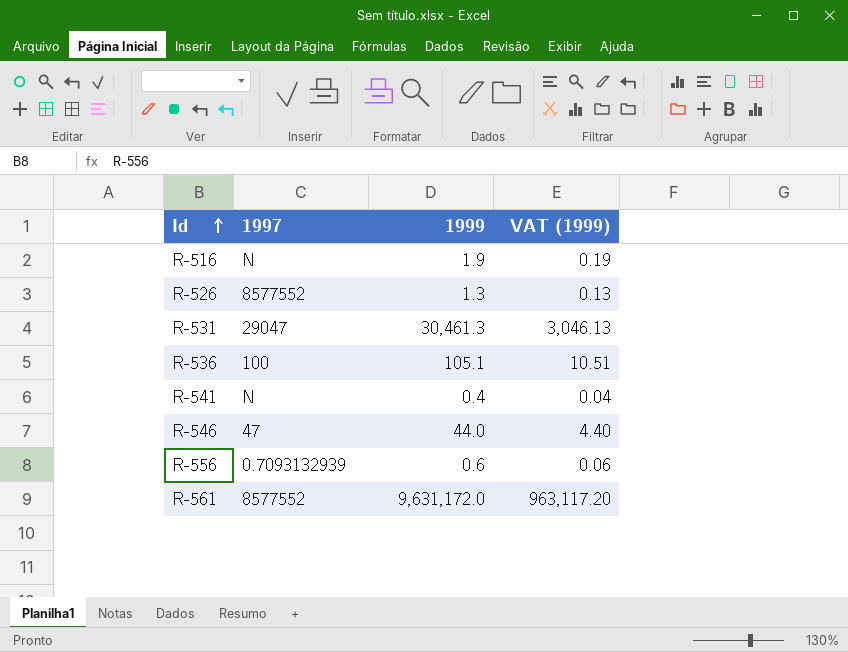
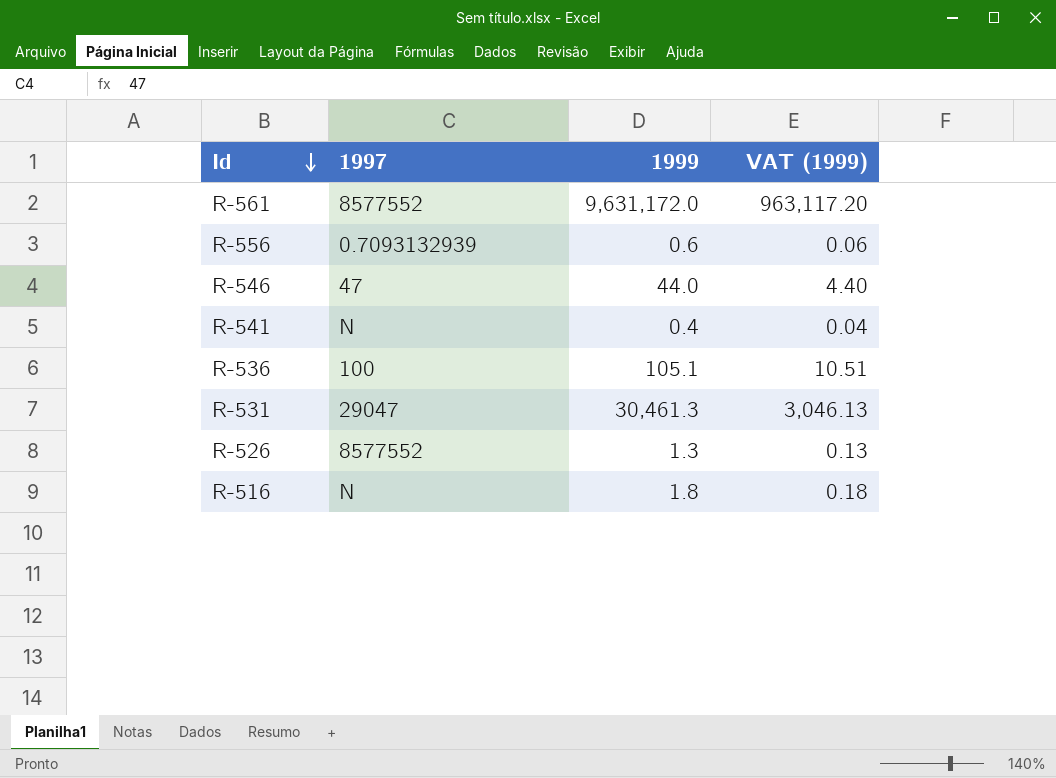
row order: Id ascending -> Id descending
R-516 | 1999: 1.9 -> 1.8
R-516 | VAT (1999): 0.19 -> 0.18

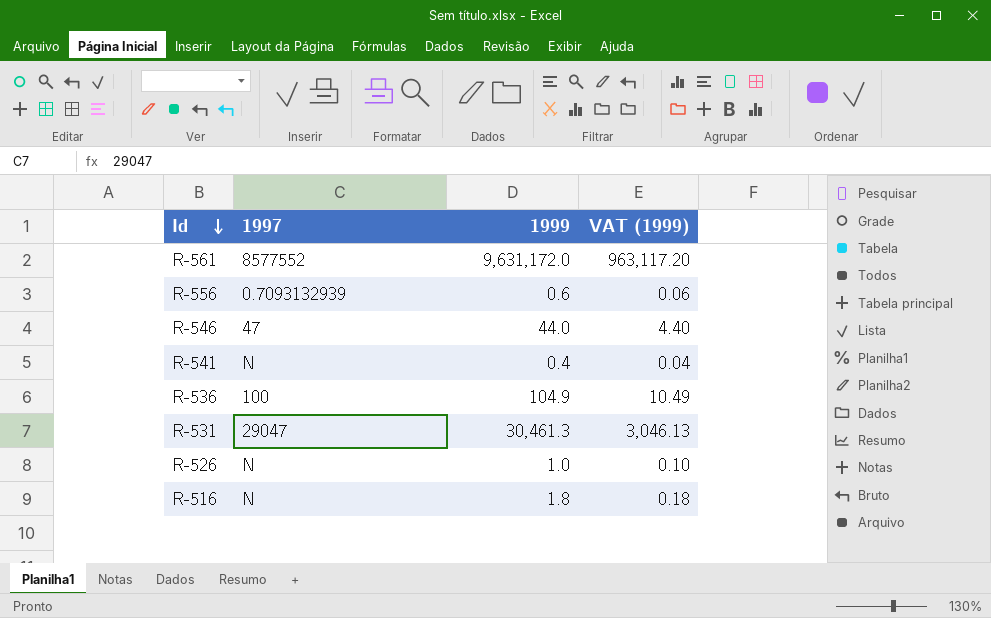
R-536 | 1999: 105.1 -> 104.9
R-536 | VAT (1999): 10.51 -> 10.49
R-526 | 1997: 8577552 -> N
R-526 | 1999: 1.3 -> 1.0
R-526 | VAT (1999): 0.13 -> 0.10

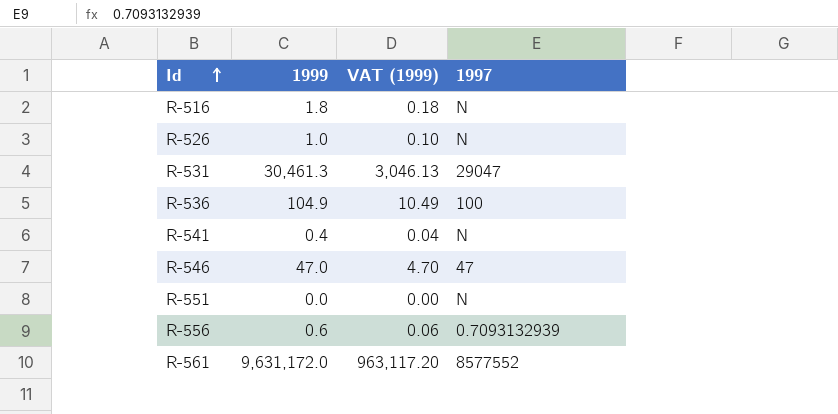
row order: Id descending -> Id ascending
column 1997 | position: 2 -> 4
R-546 | 1999: 44.0 -> 47.0
R-546 | VAT (1999): 4.40 -> 4.70
row R-551: none -> 0.0 | 0.00 | N

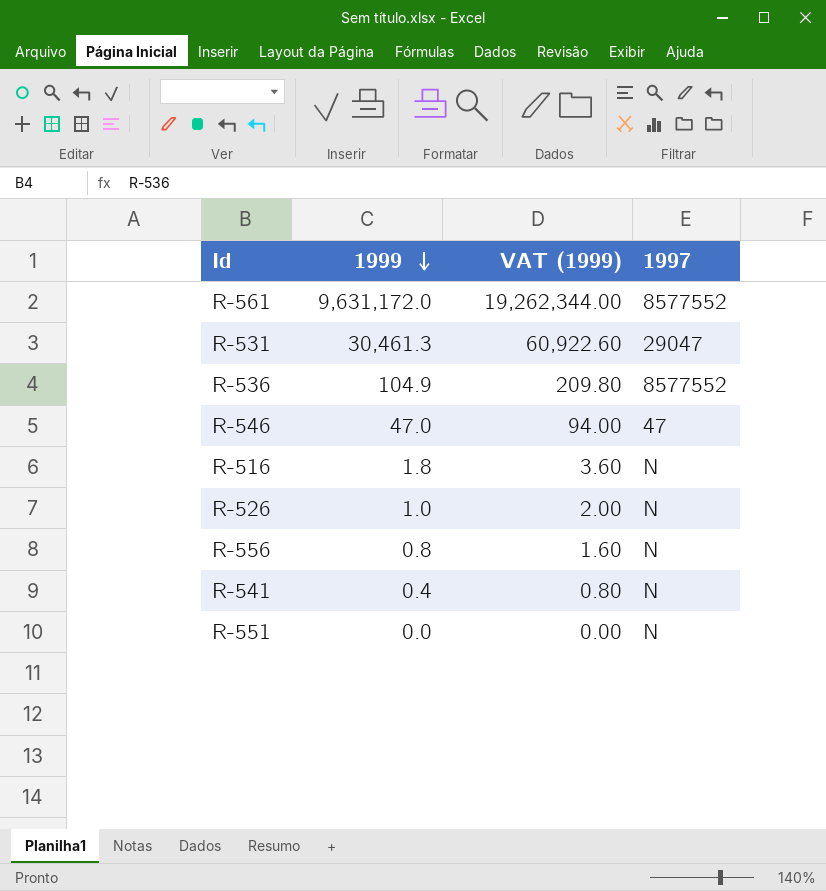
row order: Id ascending -> 1999 descending
column VAT (1999) | formula: [1999] * 0.1 -> [1999] * 2
R-536 | 1997: 100 -> 8577552
R-556 | 1999: 0.6 -> 0.8
R-556 | 1997: 0.7093132939 -> N

